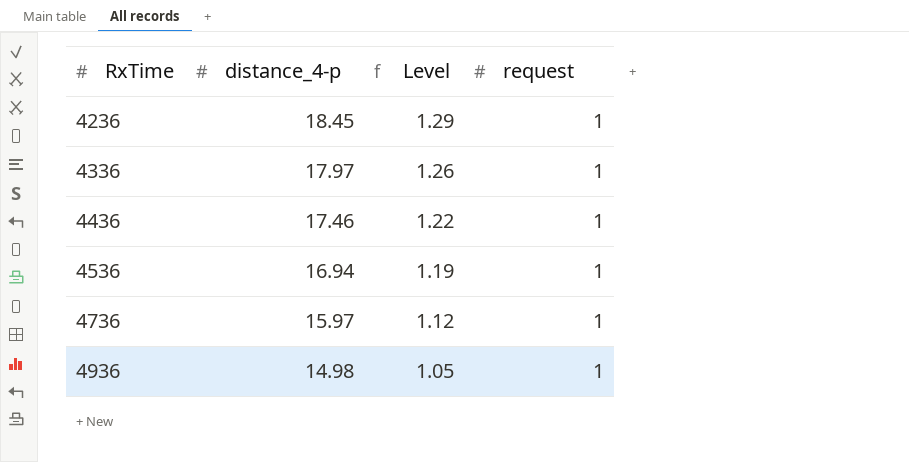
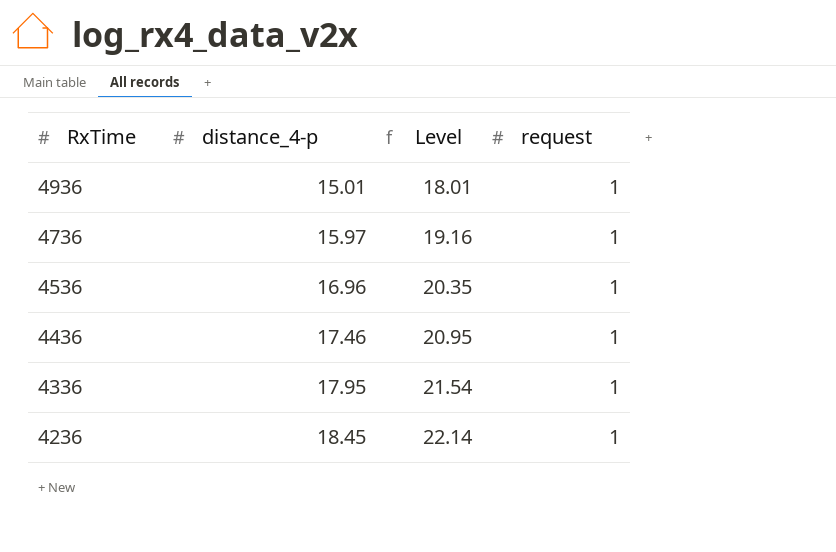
row order: RxTime ascending -> RxTime descending
column Level | formula: [distance_4-p] * 0.07 -> [distance_4-p] * 1.2
4936 | distance_4-p: 14.98 -> 15.01
4536 | distance_4-p: 16.94 -> 16.96
4336 | distance_4-p: 17.97 -> 17.95

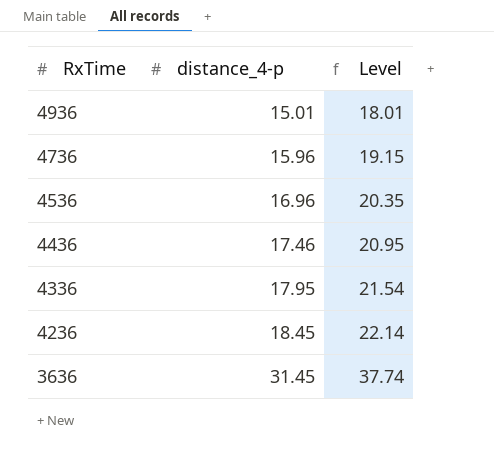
column request | position: 4 -> none
4736 | distance_4-p: 15.97 -> 15.96
4736 | Level: 19.16 -> 19.15
row 3636: none -> 31.45 | 37.74

